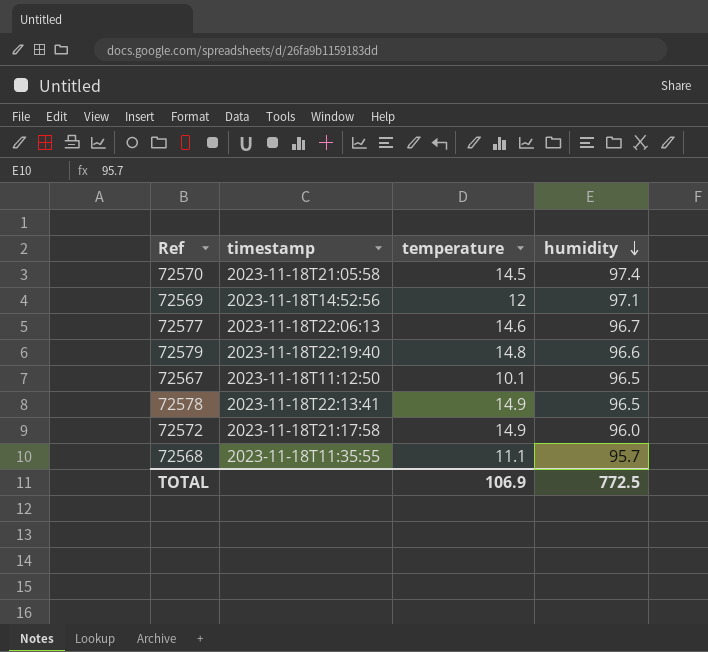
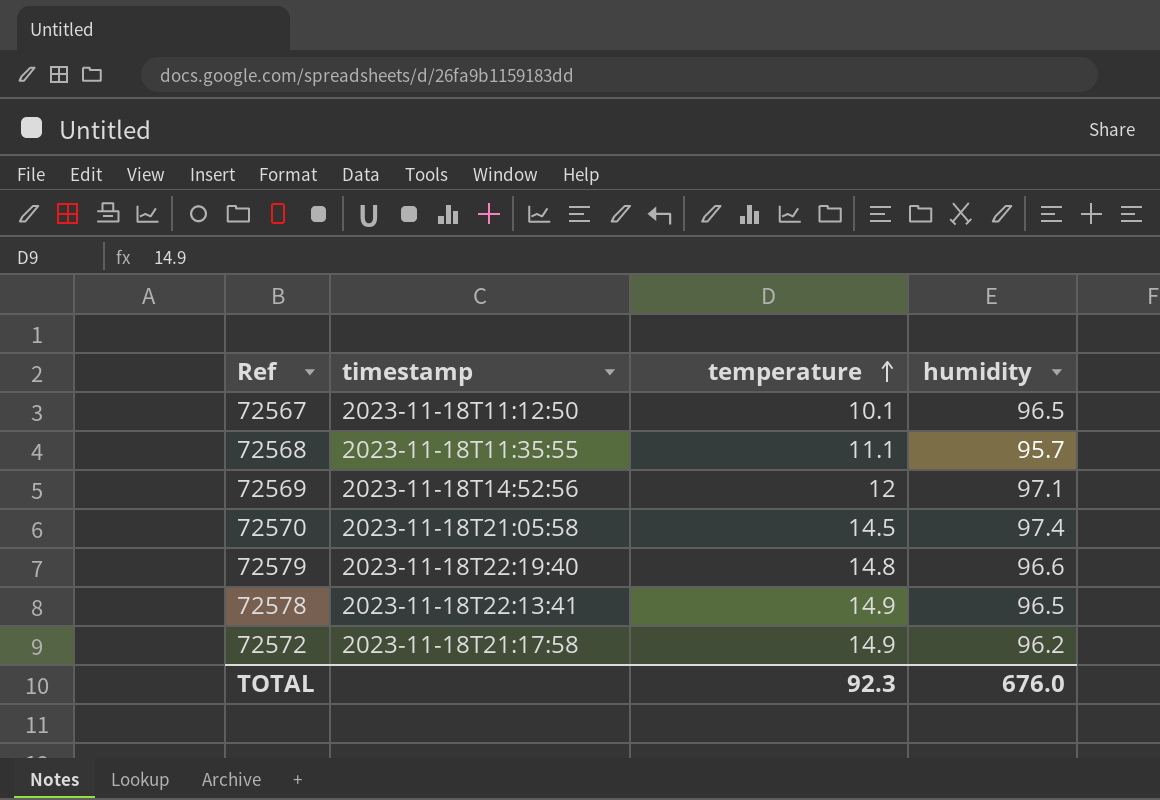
row order: humidity descending -> temperature ascending
row 72577: 2023-11-18T22:06:13 | 14.6 | 96.7 -> none
72572 | humidity: 96.0 -> 96.2
TOTAL | temperature: 106.9 -> 92.3
TOTAL | humidity: 772.5 -> 676.0

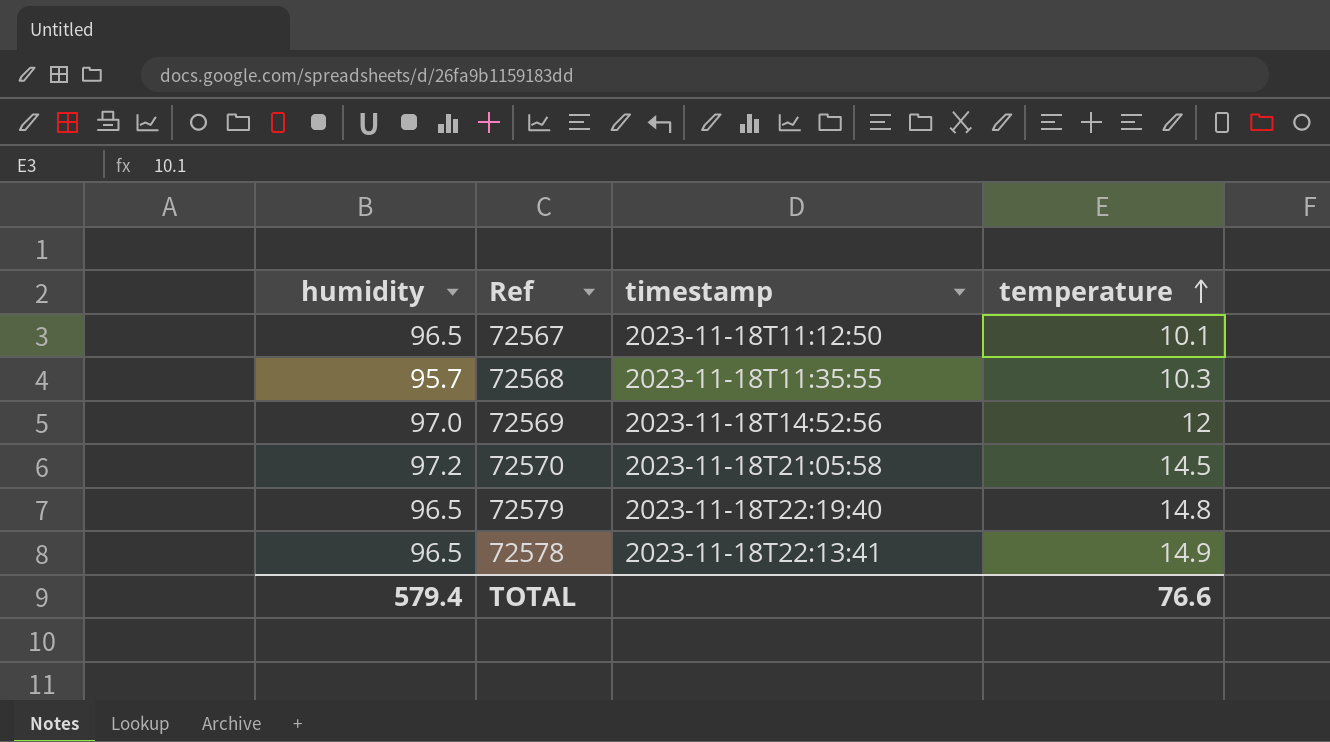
column humidity | position: 4 -> 1
row 72572: 2023-11-18T21:17:58 | 14.9 | 96.2 -> none
72568 | temperature: 11.1 -> 10.3
72569 | humidity: 97.1 -> 97.0
72570 | humidity: 97.4 -> 97.2
72579 | humidity: 96.6 -> 96.5
TOTAL | humidity: 676.0 -> 579.4
TOTAL | temperature: 92.3 -> 76.6

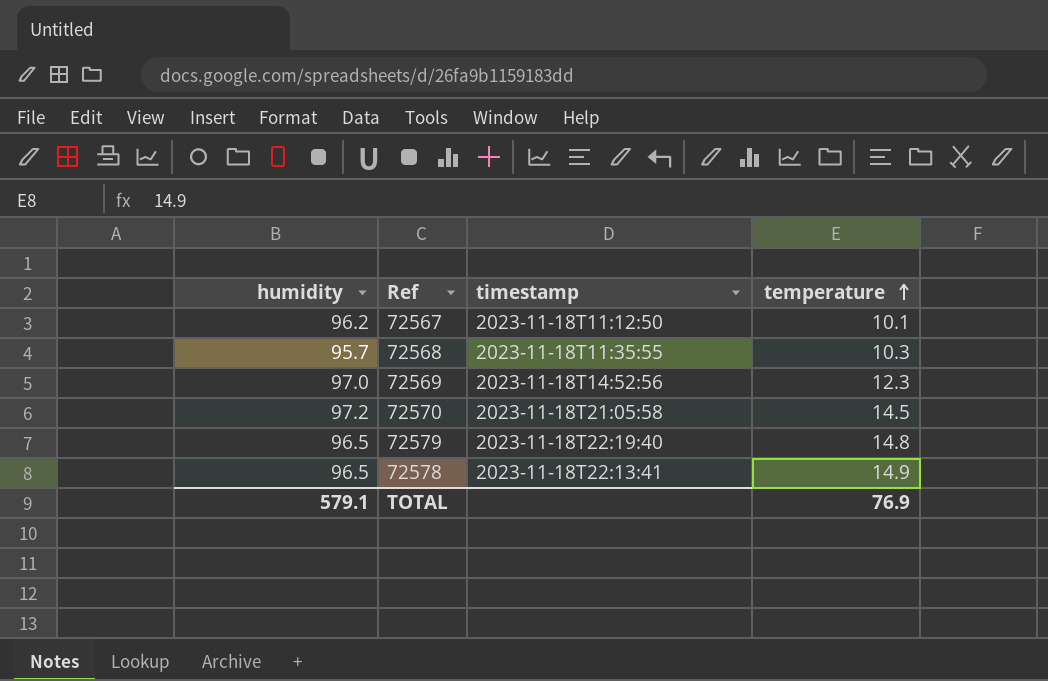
72567 | humidity: 96.5 -> 96.2
72569 | temperature: 12 -> 12.3
TOTAL | humidity: 579.4 -> 579.1
TOTAL | temperature: 76.6 -> 76.9

